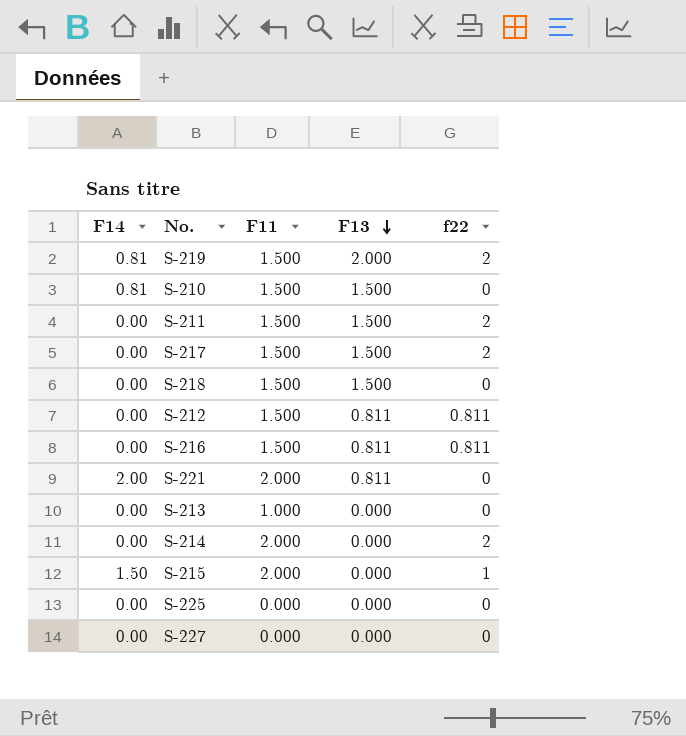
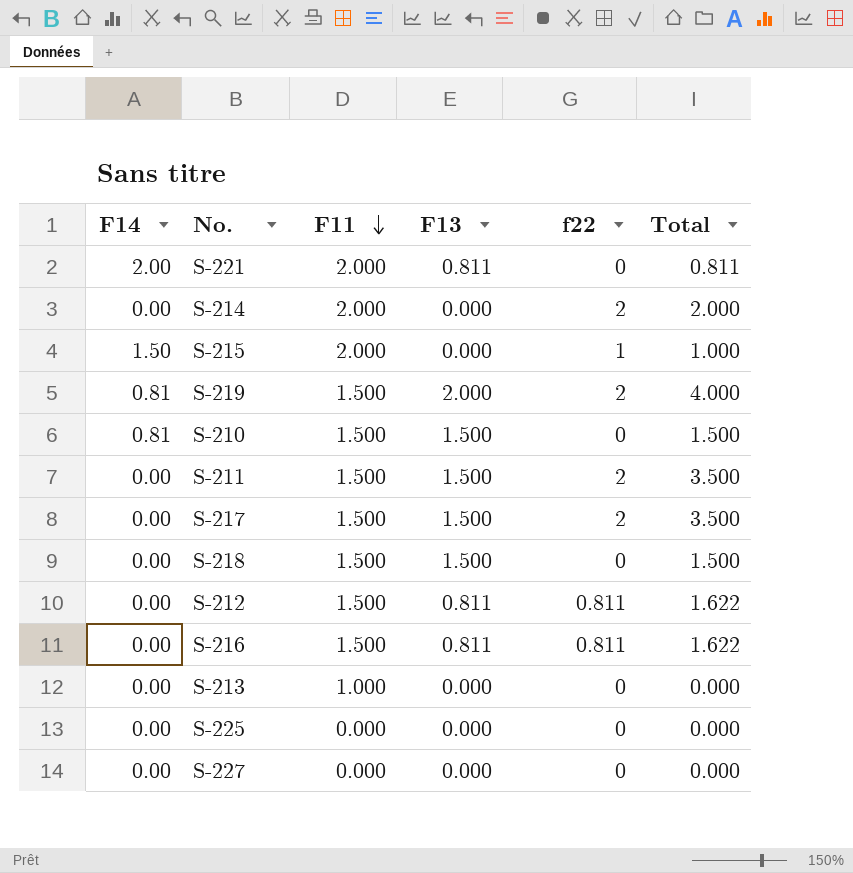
row order: F13 descending -> F11 descending
column Total | formula: none -> [F13] + [f22]

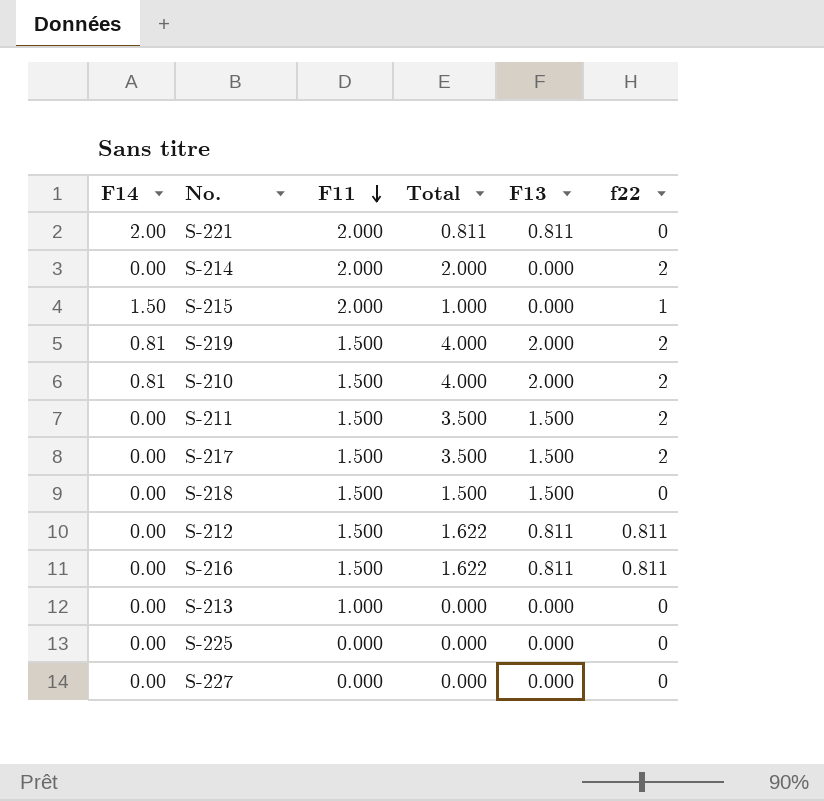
column Total | position: 6 -> 4
S-210 | Total: 1.500 -> 4.000
S-210 | F13: 1.500 -> 2.000
S-210 | f22: 0 -> 2

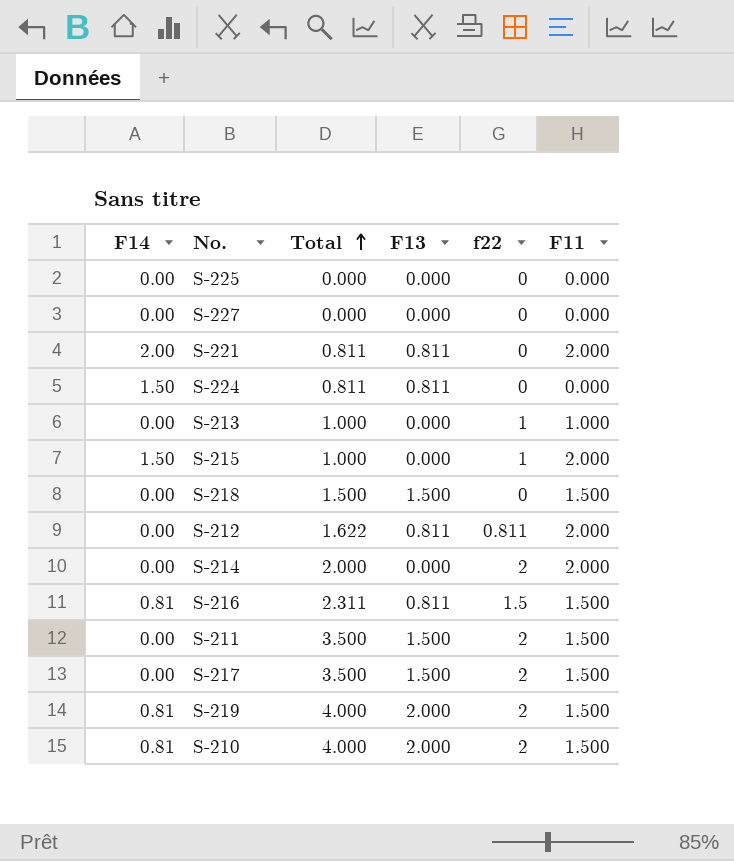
row order: F11 descending -> Total ascending
column F11 | position: 3 -> 6
row S-224: none -> 1.50 | 0.811 | 0.811 | 0 | 0.000
S-213 | Total: 0.000 -> 1.000
S-213 | f22: 0 -> 1
S-212 | F11: 1.500 -> 2.000
S-216 | F14: 0.00 -> 0.81
S-216 | Total: 1.622 -> 2.311
S-216 | f22: 0.811 -> 1.5

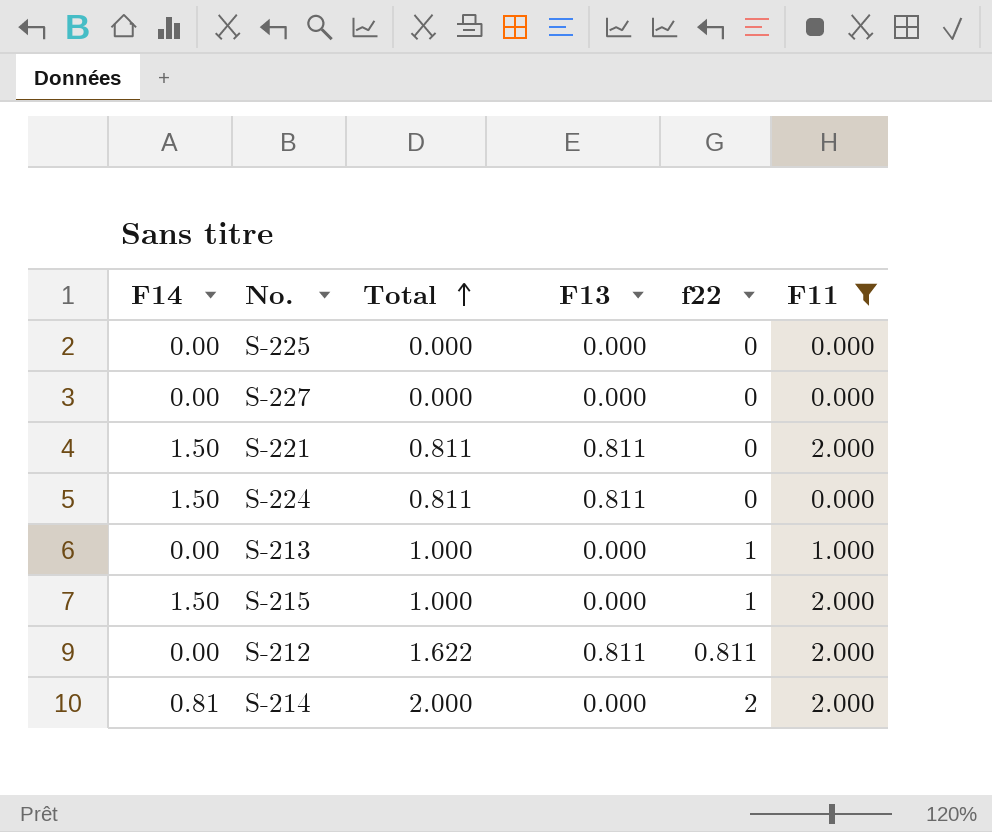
filter: none -> F11 != 1.500
S-221 | F14: 2.00 -> 1.50
S-214 | F14: 0.00 -> 0.81

